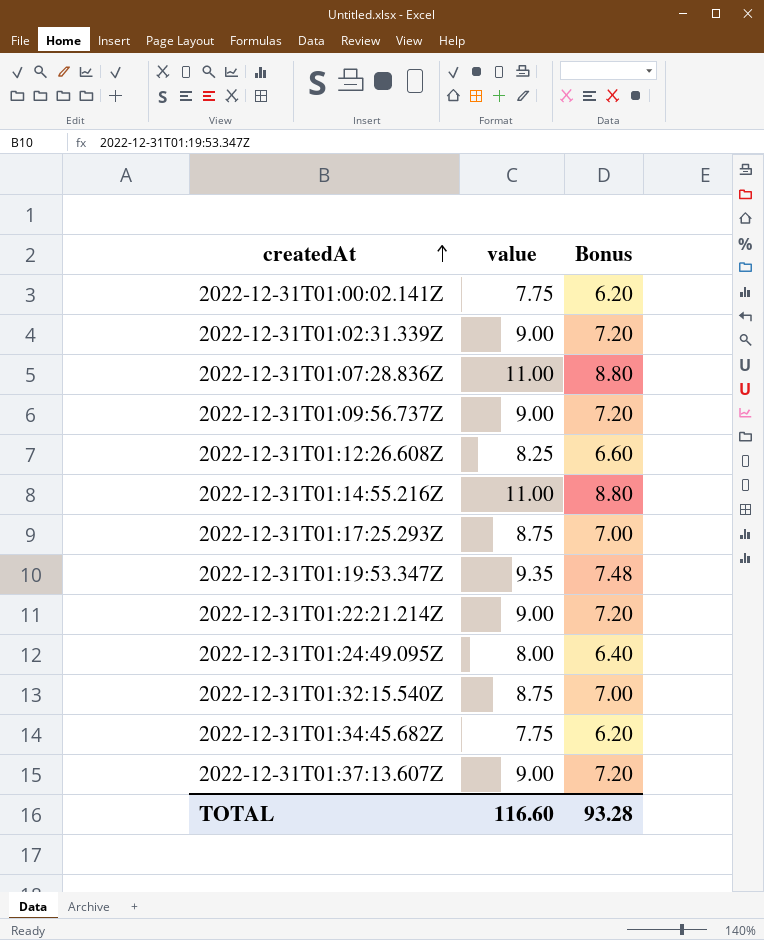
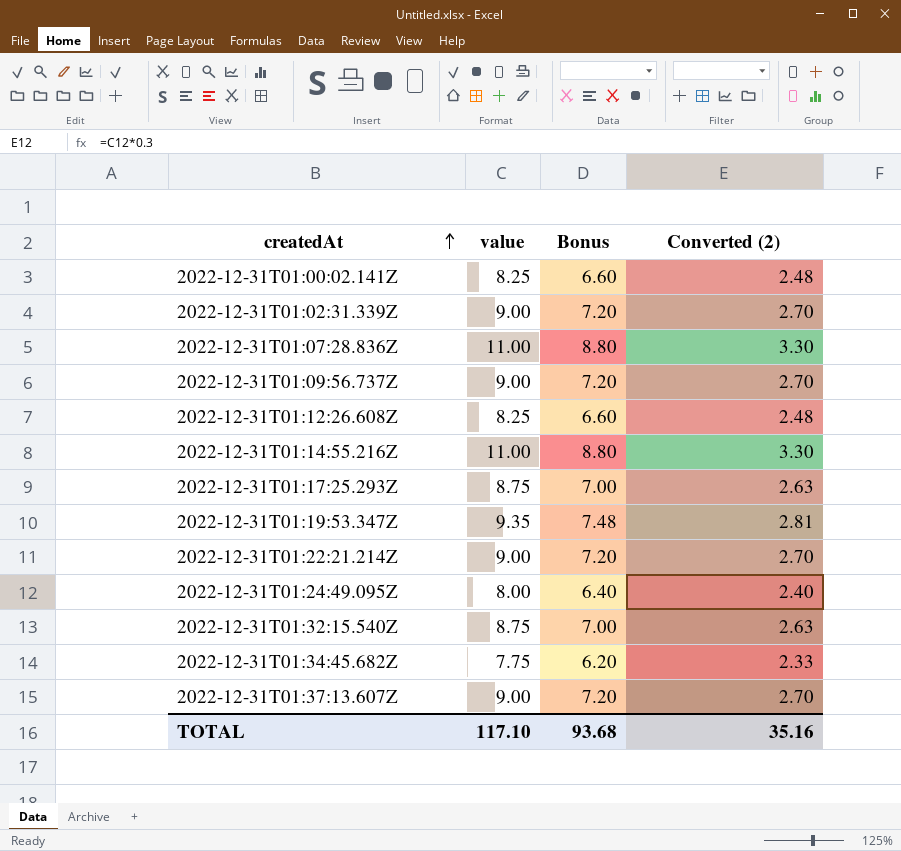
column Converted (2) | formula: none -> [value] * 0.3
2022-12-31T01:00:02.141Z | value: 7.75 -> 8.25
2022-12-31T01:00:02.141Z | Bonus: 6.20 -> 6.60
TOTAL | value: 116.60 -> 117.10
TOTAL | Bonus: 93.28 -> 93.68

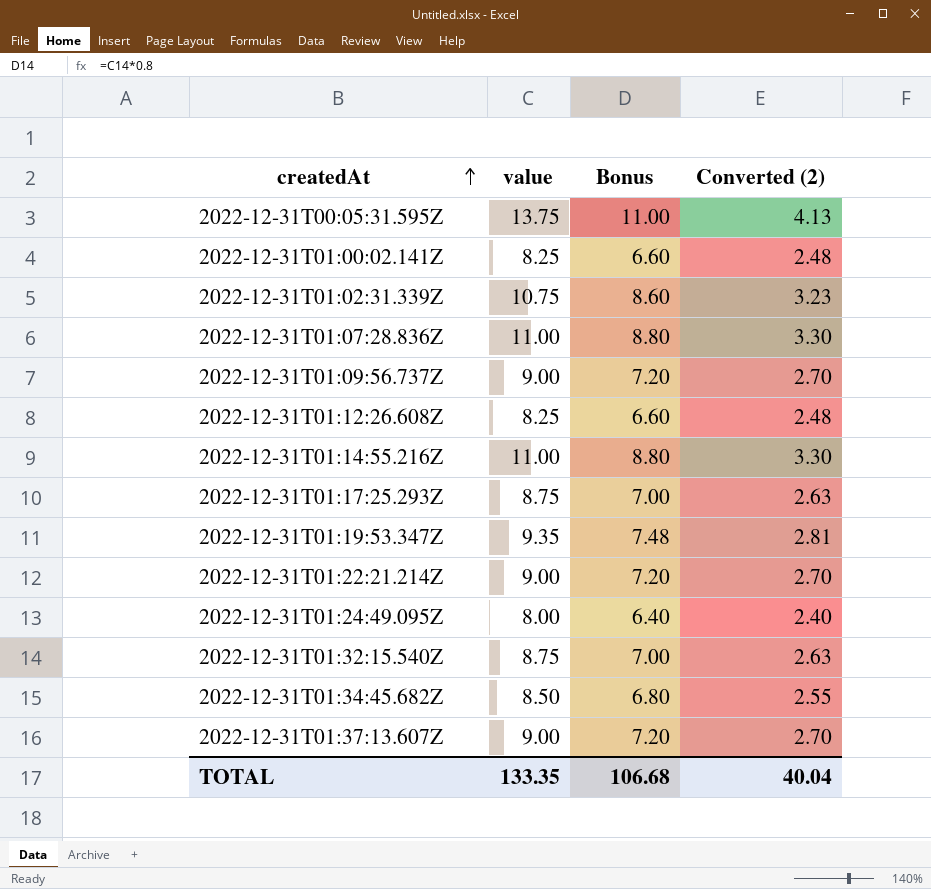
row 2022-12-31T00:05:31.595Z: none -> 13.75 | 11.00 | 4.13
2022-12-31T01:02:31.339Z | value: 9.00 -> 10.75
2022-12-31T01:02:31.339Z | Bonus: 7.20 -> 8.60
2022-12-31T01:02:31.339Z | Converted (2): 2.70 -> 3.23
2022-12-31T01:34:45.682Z | value: 7.75 -> 8.50
2022-12-31T01:34:45.682Z | Bonus: 6.20 -> 6.80
2022-12-31T01:34:45.682Z | Converted (2): 2.33 -> 2.55
TOTAL | value: 117.10 -> 133.35
TOTAL | Bonus: 93.68 -> 106.68
TOTAL | Converted (2): 35.16 -> 40.04

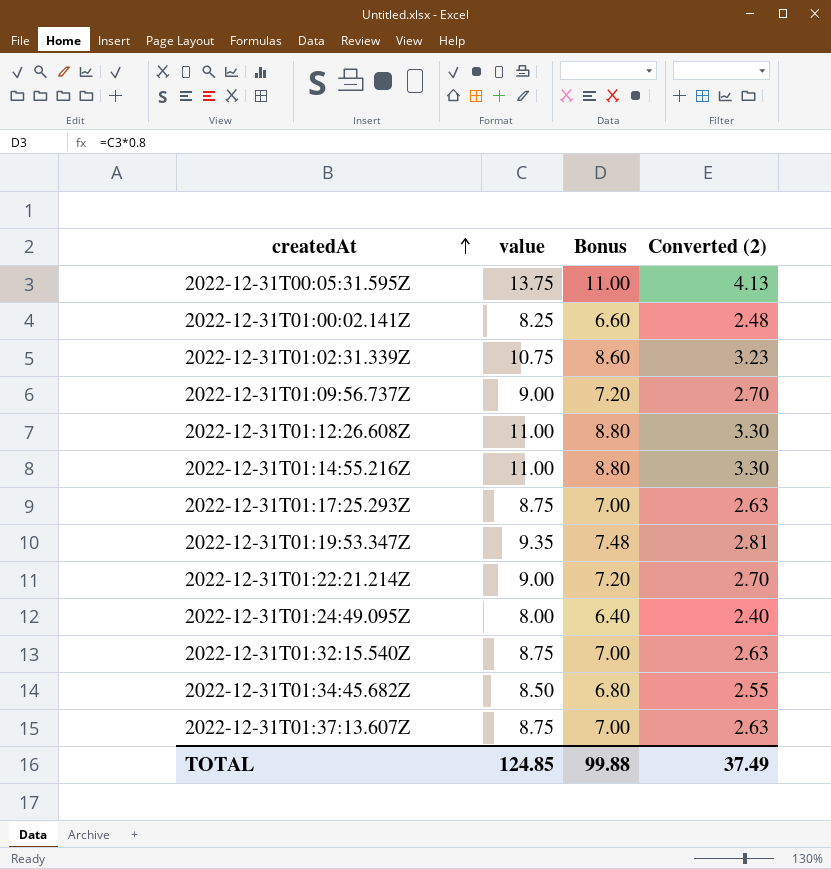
row 2022-12-31T01:07:28.836Z: 11.00 | 8.80 | 3.30 -> none
2022-12-31T01:12:26.608Z | value: 8.25 -> 11.00
2022-12-31T01:12:26.608Z | Bonus: 6.60 -> 8.80
2022-12-31T01:12:26.608Z | Converted (2): 2.48 -> 3.30
2022-12-31T01:37:13.607Z | value: 9.00 -> 8.75
2022-12-31T01:37:13.607Z | Bonus: 7.20 -> 7.00
2022-12-31T01:37:13.607Z | Converted (2): 2.70 -> 2.63
TOTAL | value: 133.35 -> 124.85
TOTAL | Bonus: 106.68 -> 99.88
TOTAL | Converted (2): 40.04 -> 37.49

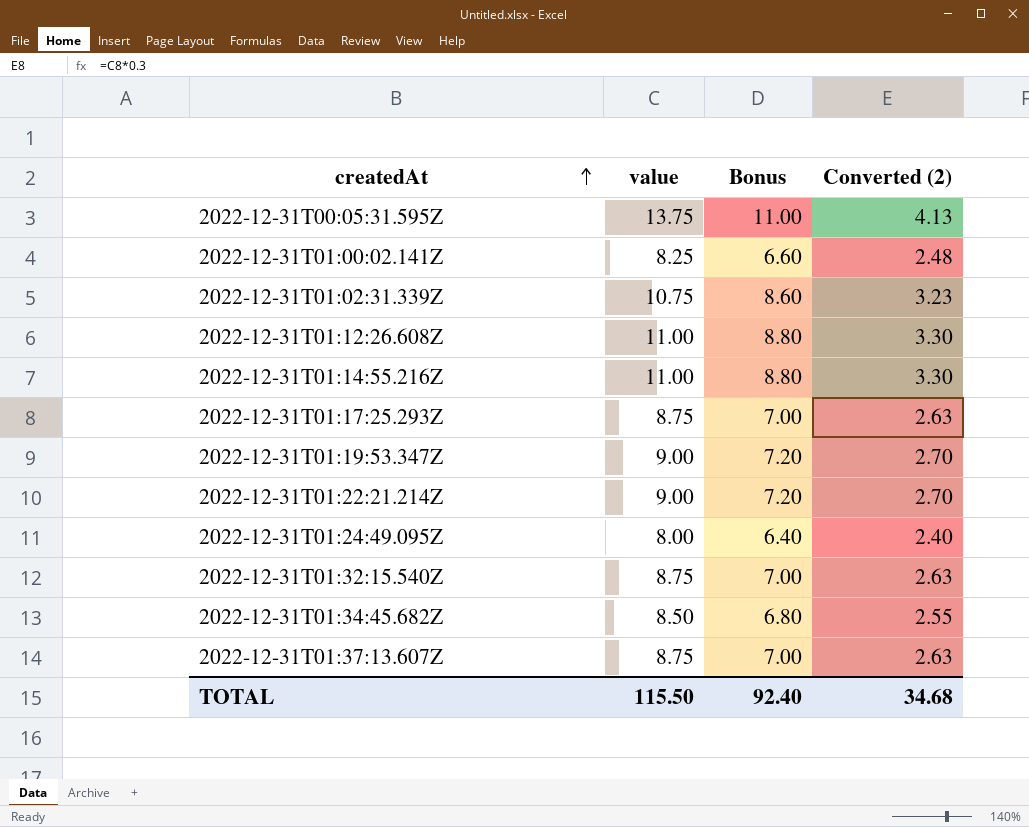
row 2022-12-31T01:09:56.737Z: 9.00 | 7.20 | 2.70 -> none
2022-12-31T01:19:53.347Z | value: 9.35 -> 9.00
2022-12-31T01:19:53.347Z | Bonus: 7.48 -> 7.20
2022-12-31T01:19:53.347Z | Converted (2): 2.81 -> 2.70
TOTAL | value: 124.85 -> 115.50
TOTAL | Bonus: 99.88 -> 92.40
TOTAL | Converted (2): 37.49 -> 34.68

